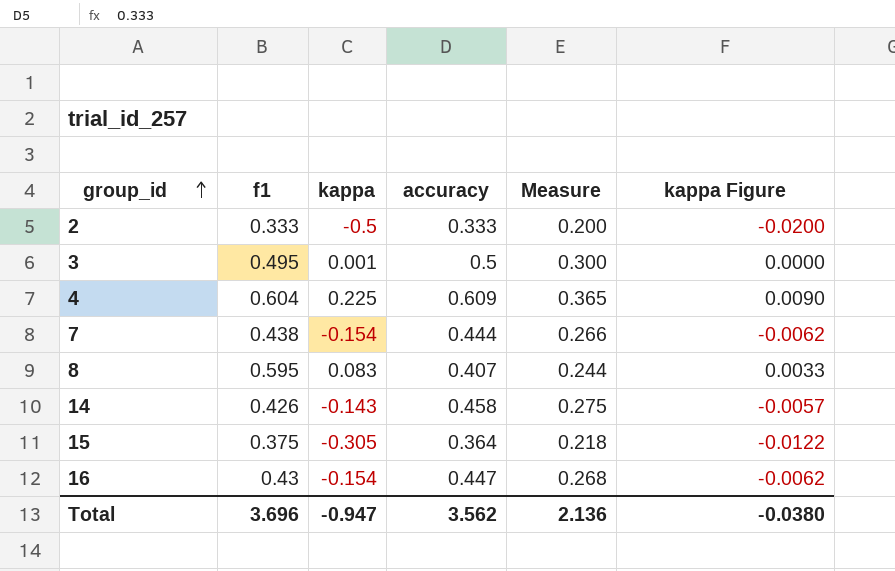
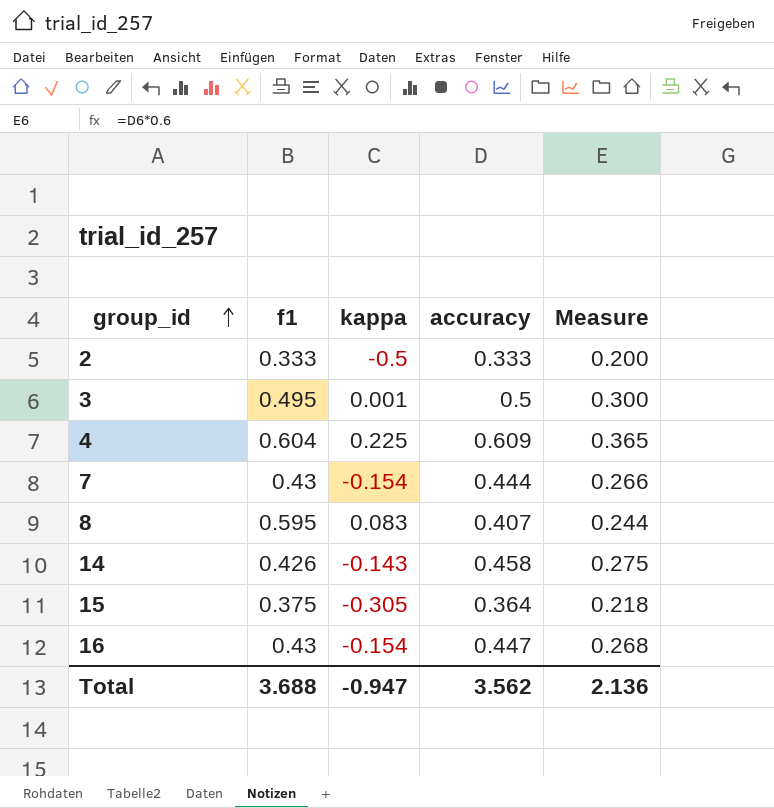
column kappa Figure | formula: [kappa] * 0.04 -> none
7 | f1: 0.438 -> 0.43
Total | f1: 3.696 -> 3.688

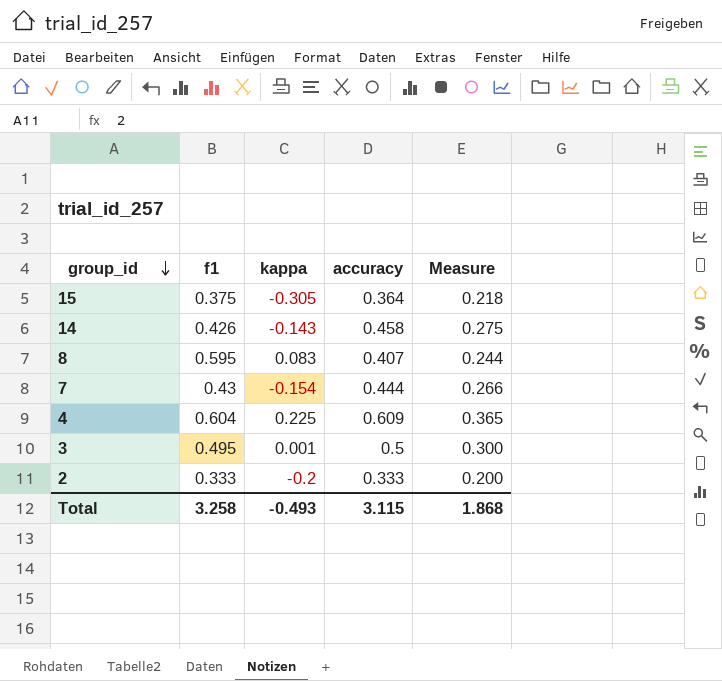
row order: group_id ascending -> group_id descending
row 16: 0.43 | -0.154 | 0.447 | 0.268 -> none
2 | kappa: -0.5 -> -0.2
Total | f1: 3.688 -> 3.258
Total | kappa: -0.947 -> -0.493
Total | accuracy: 3.562 -> 3.115
Total | Measure: 2.136 -> 1.868

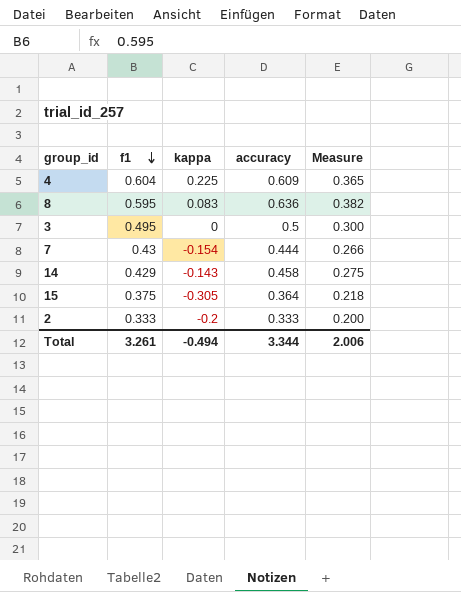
row order: group_id descending -> f1 descending
8 | accuracy: 0.407 -> 0.636
8 | Measure: 0.244 -> 0.382
3 | kappa: 0.001 -> 0
14 | f1: 0.426 -> 0.429
Total | f1: 3.258 -> 3.261
Total | kappa: -0.493 -> -0.494
Total | accuracy: 3.115 -> 3.344
Total | Measure: 1.868 -> 2.006

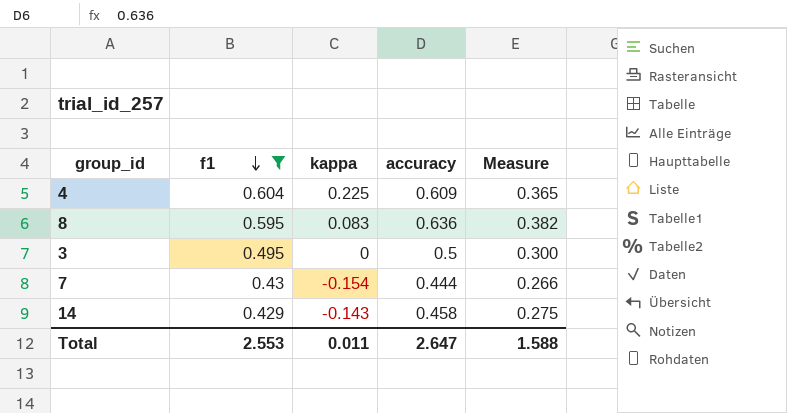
filter: none -> f1 >= 0.429
Total | f1: 3.261 -> 2.553
Total | kappa: -0.494 -> 0.011
Total | accuracy: 3.344 -> 2.647
Total | Measure: 2.006 -> 1.588

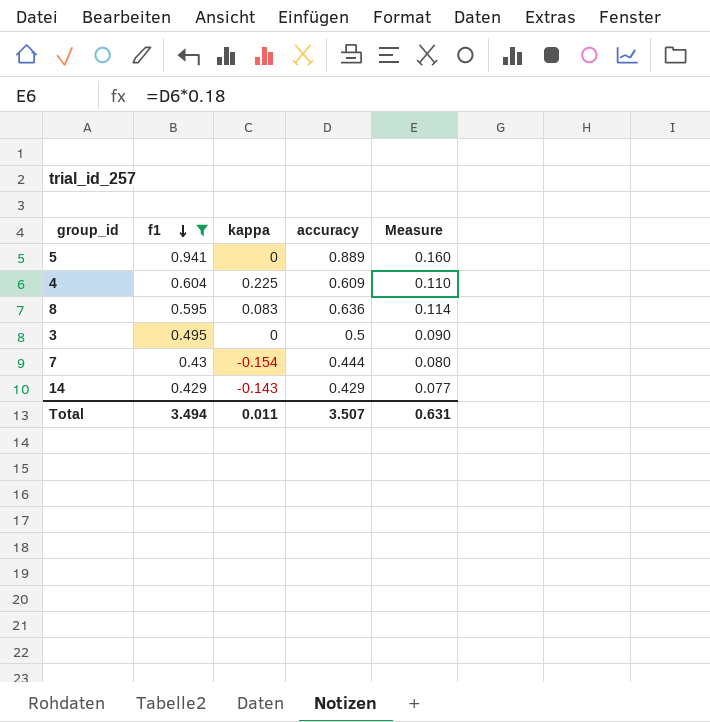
column Measure | formula: [accuracy] * 0.6 -> [accuracy] * 0.18
row 5: none -> 0.941 | 0 | 0.889 | 0.160
14 | accuracy: 0.458 -> 0.429
Total | f1: 2.553 -> 3.494
Total | accuracy: 2.647 -> 3.507
Total | Measure: 1.588 -> 0.631

